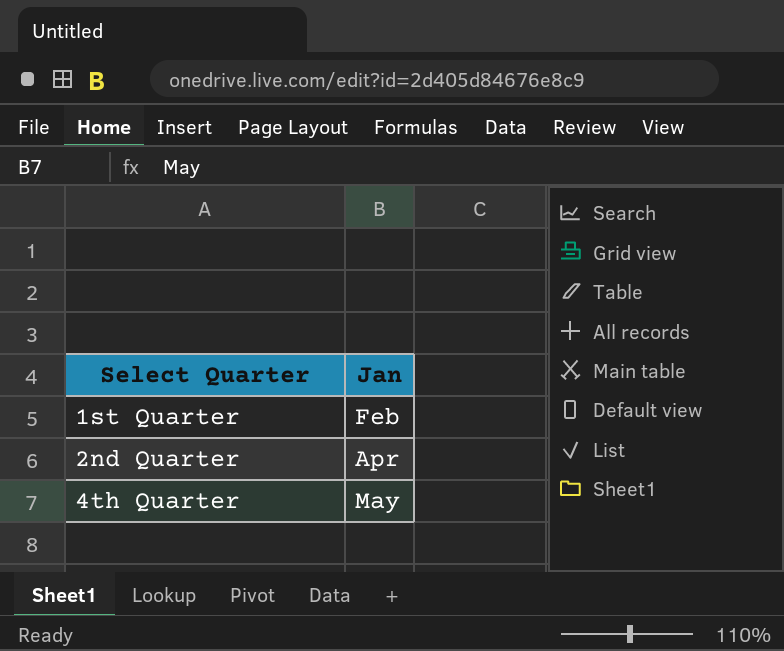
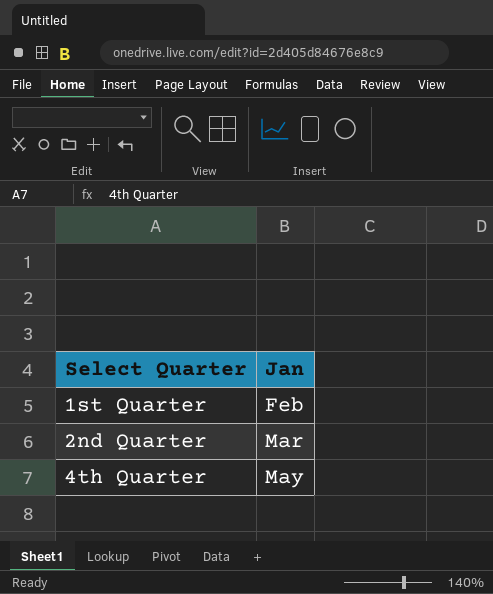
2nd Quarter | Jan: Apr -> Mar

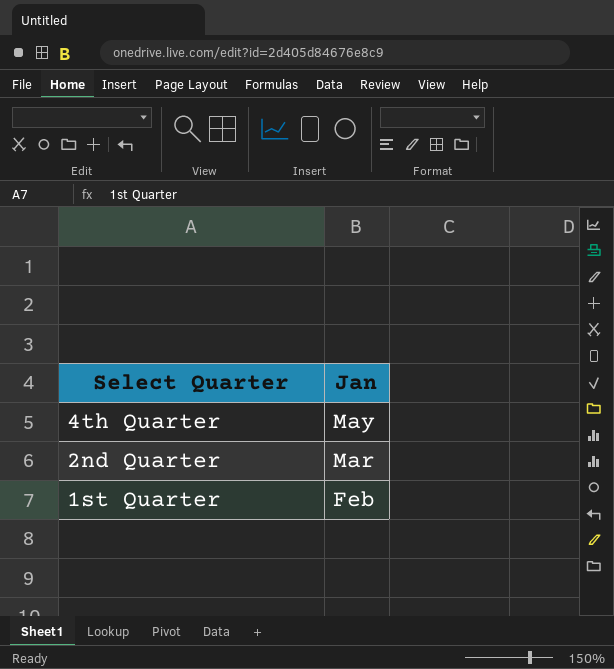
row order: Select Quarter ascending -> Select Quarter descending

